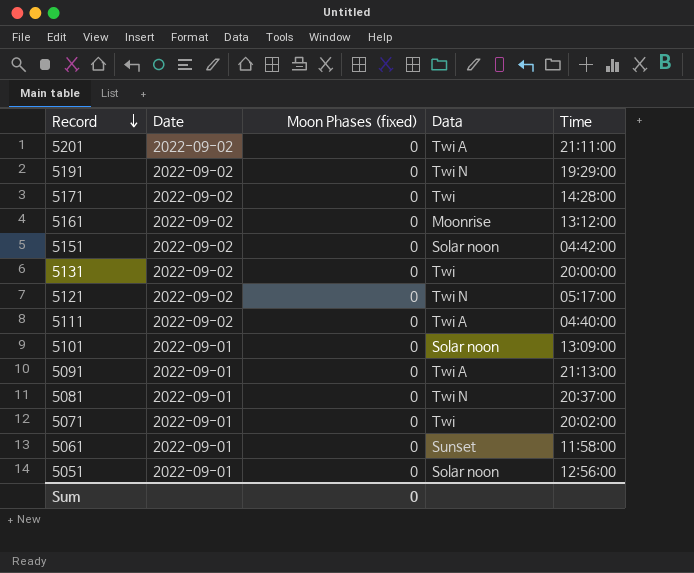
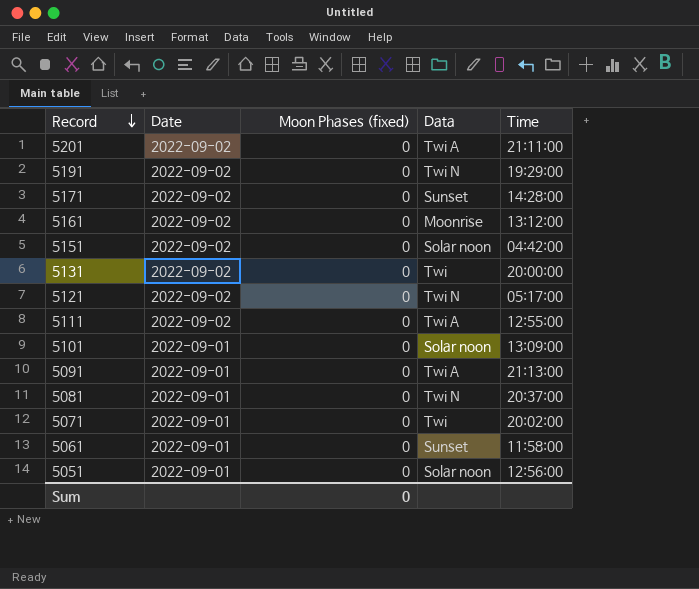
5171 | Data: Twi -> Sunset
5111 | Time: 04:40:00 -> 12:55:00

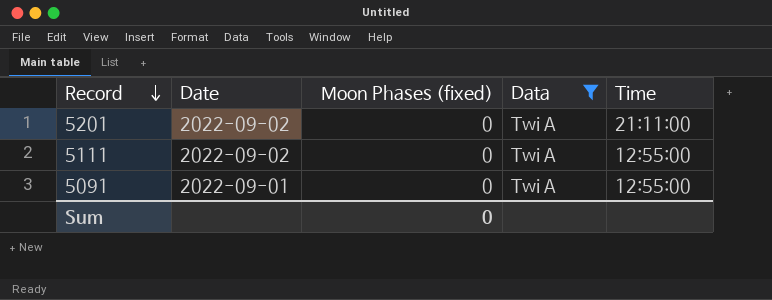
filter: none -> Data = Twi A
5091 | Time: 21:13:00 -> 12:55:00

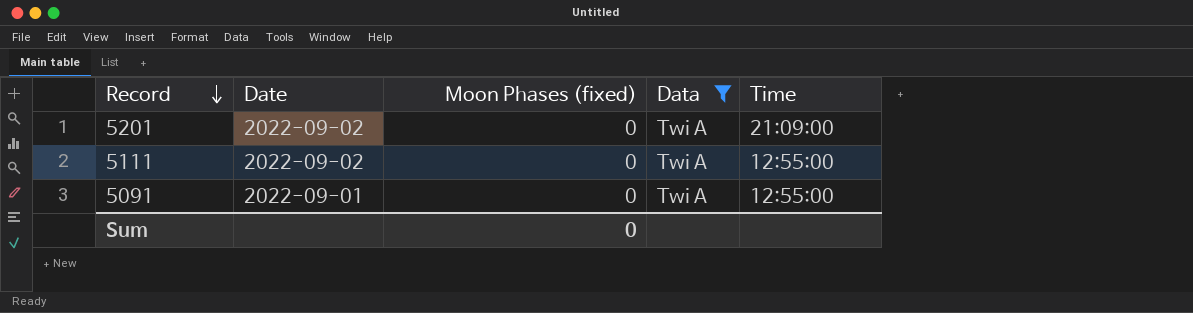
5201 | Time: 21:11:00 -> 21:09:00

